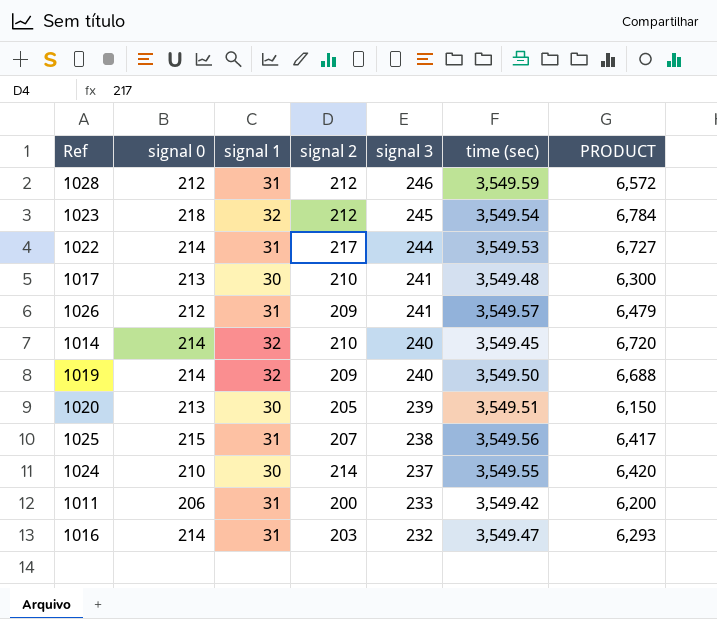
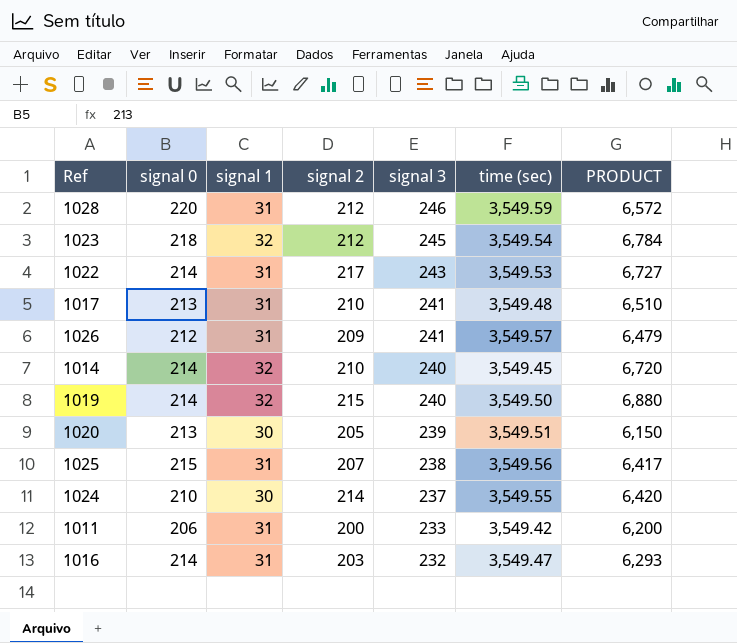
1028 | signal 0: 212 -> 220
1022 | signal 3: 244 -> 243
1017 | signal 1: 30 -> 31
1017 | PRODUCT: 6,300 -> 6,510
1019 | signal 2: 209 -> 215
1019 | PRODUCT: 6,688 -> 6,880

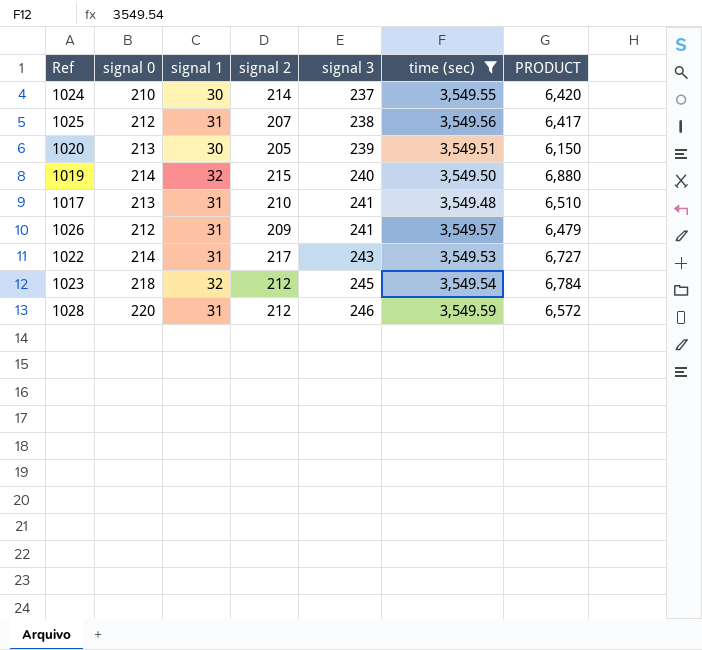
filter: none -> time (sec) >= 3,549.48
row order: signal 3 descending -> signal 3 ascending
1025 | signal 0: 215 -> 212

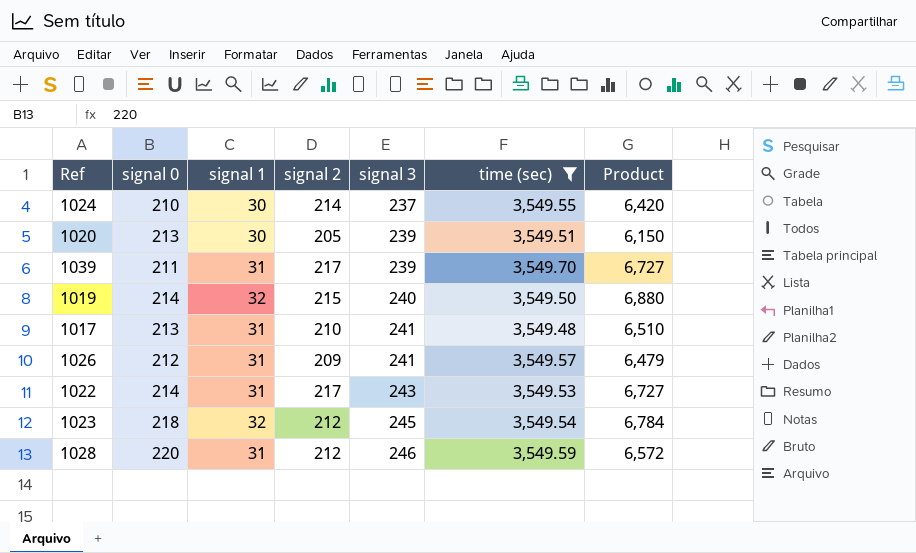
column name: PRODUCT -> Product
row 1025: 212 | 31 | 207 | 238 | 3,549.56 | 6,417 -> none
row 1039: none -> 211 | 31 | 217 | 239 | 3,549.70 | 6,727

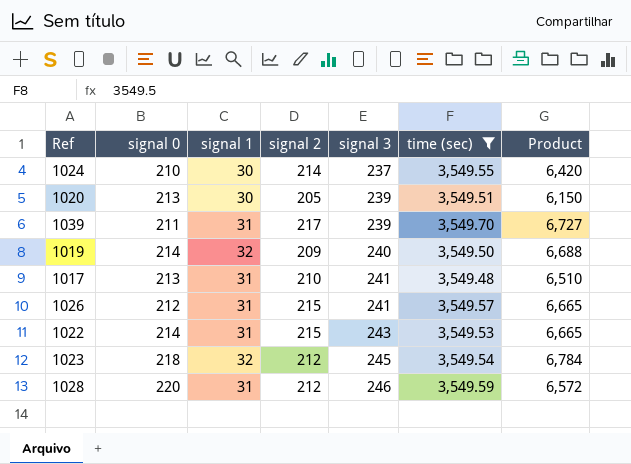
1019 | signal 2: 215 -> 209
1019 | Product: 6,880 -> 6,688
1026 | signal 2: 209 -> 215
1026 | Product: 6,479 -> 6,665
1022 | signal 2: 217 -> 215
1022 | Product: 6,727 -> 6,665

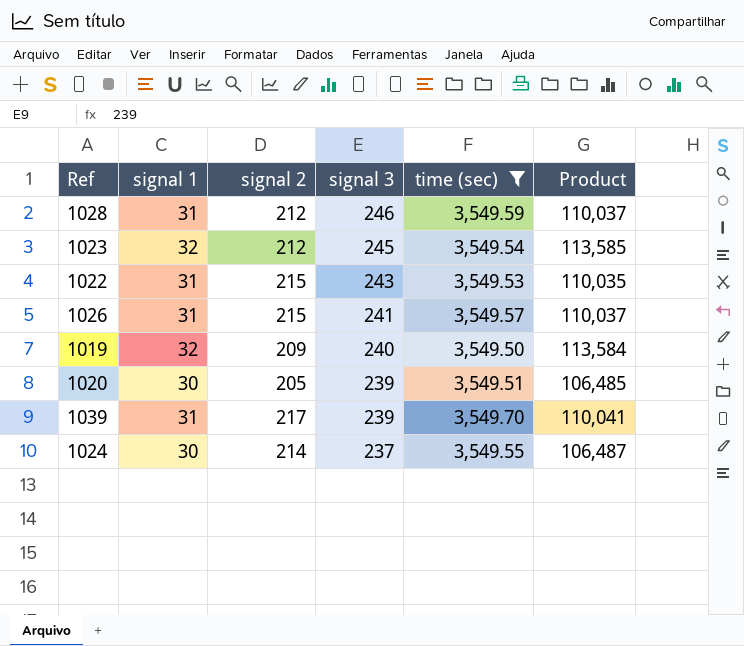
row order: signal 3 ascending -> signal 3 descending
column signal 0 | position: 2 -> none
column Product | formula: [signal 1] * [signal 2] -> [signal 1] * [time (sec)]
row 1017: 213 | 31 | 210 | 241 | 3,549.48 | 6,510 -> none

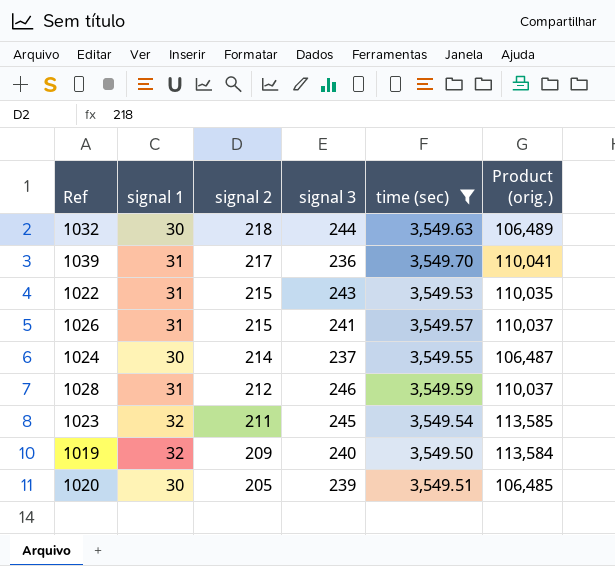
row order: signal 3 descending -> signal 2 descending
column name: Product -> Product (orig.)
row 1032: none -> 30 | 218 | 244 | 3,549.63 | 106,489
1039 | signal 3: 239 -> 236
1023 | signal 2: 212 -> 211

